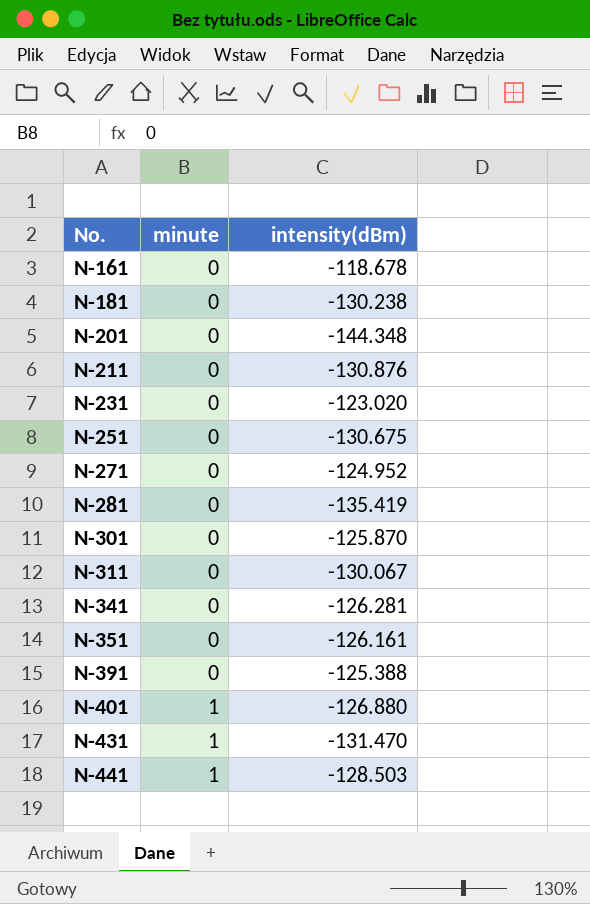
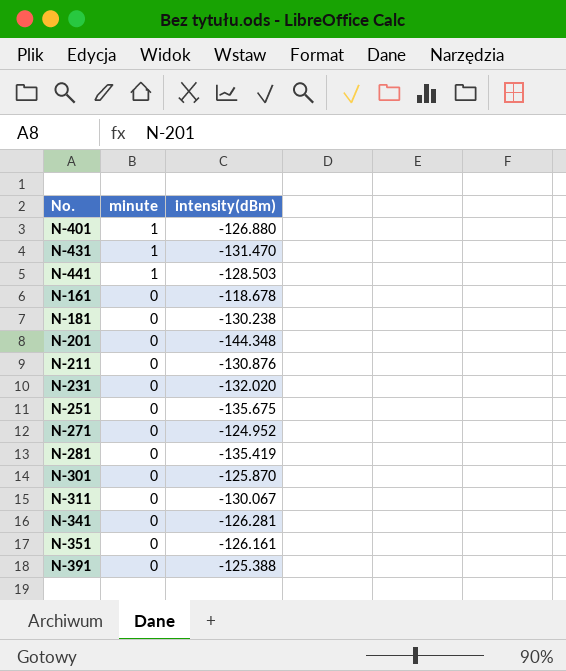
row order: No. ascending -> minute descending
N-231 | intensity(dBm): -123.020 -> -132.020
N-251 | intensity(dBm): -130.675 -> -135.675

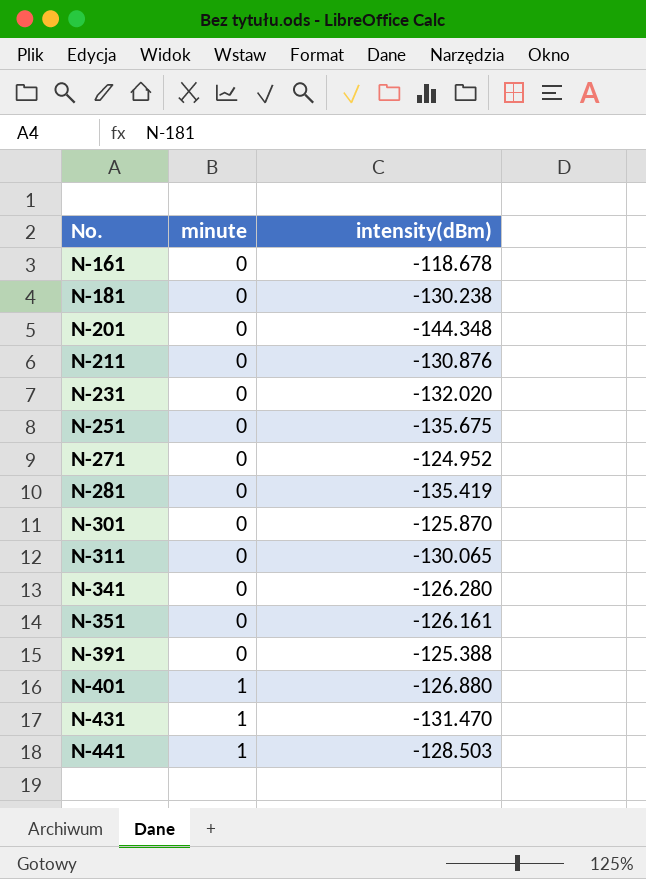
row order: minute descending -> No. ascending
N-311 | intensity(dBm): -130.067 -> -130.065
N-341 | intensity(dBm): -126.281 -> -126.280

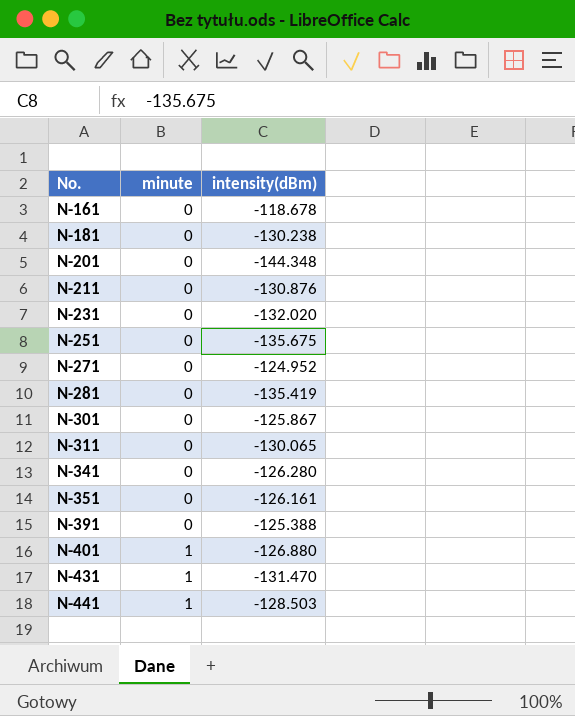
N-301 | intensity(dBm): -125.870 -> -125.867

